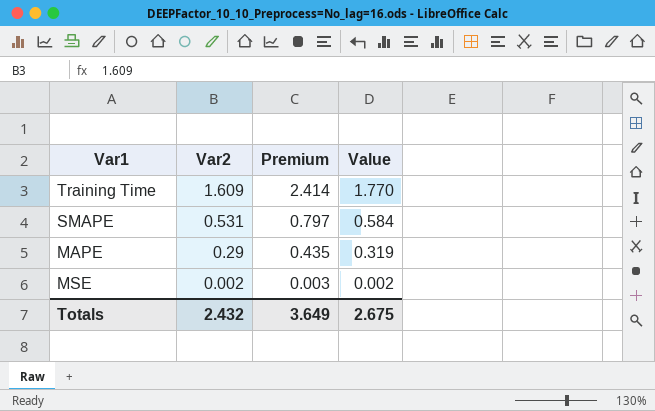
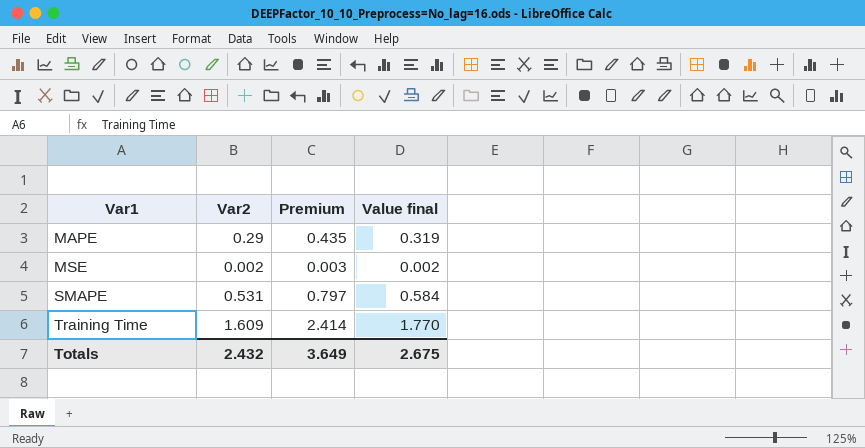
row order: Var2 descending -> Var1 ascending
column name: Value -> Value final

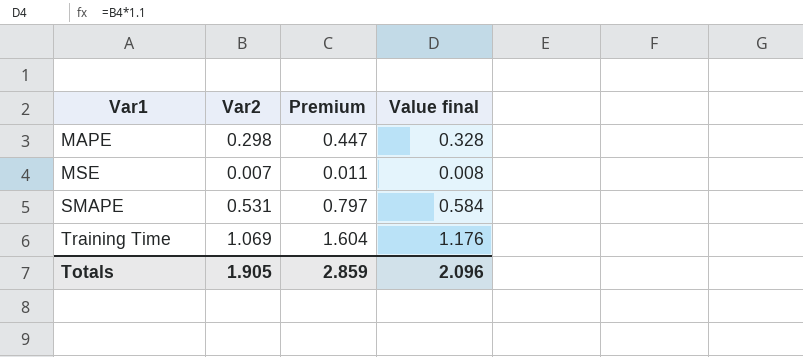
MAPE | Var2: 0.29 -> 0.298
MAPE | Premium: 0.435 -> 0.447
MAPE | Value final: 0.319 -> 0.328
MSE | Var2: 0.002 -> 0.007
MSE | Premium: 0.003 -> 0.011
MSE | Value final: 0.002 -> 0.008
Training Time | Var2: 1.609 -> 1.069
Training Time | Premium: 2.414 -> 1.604
Training Time | Value final: 1.770 -> 1.176
Totals | Var2: 2.432 -> 1.905
Totals | Premium: 3.649 -> 2.859
Totals | Value final: 2.675 -> 2.096

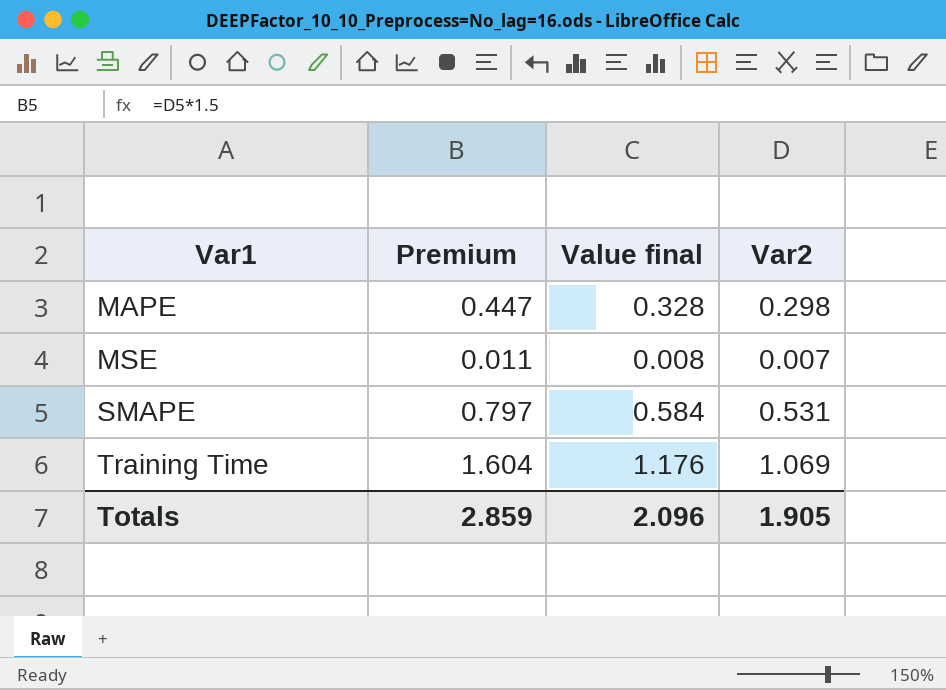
column Var2 | position: 2 -> 4

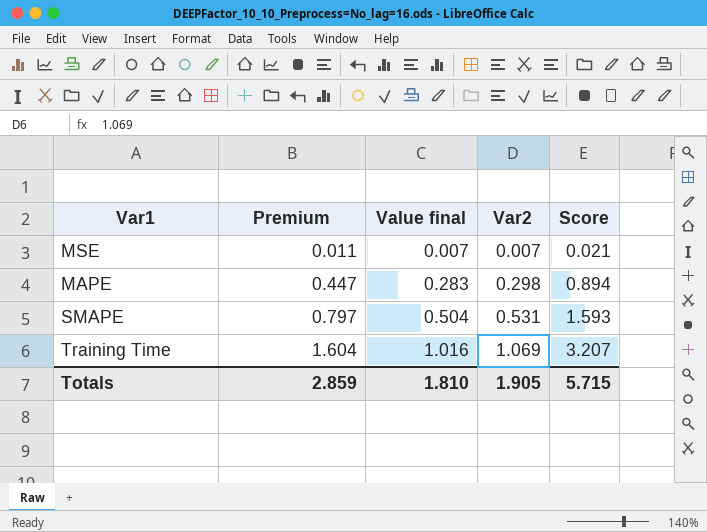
row order: Var1 ascending -> Premium ascending
column Value final | formula: [Var2] * 1.1 -> [Var2] * 0.95
column Score | formula: none -> [Var2] * 3
Totals | Value final: 2.096 -> 1.810

